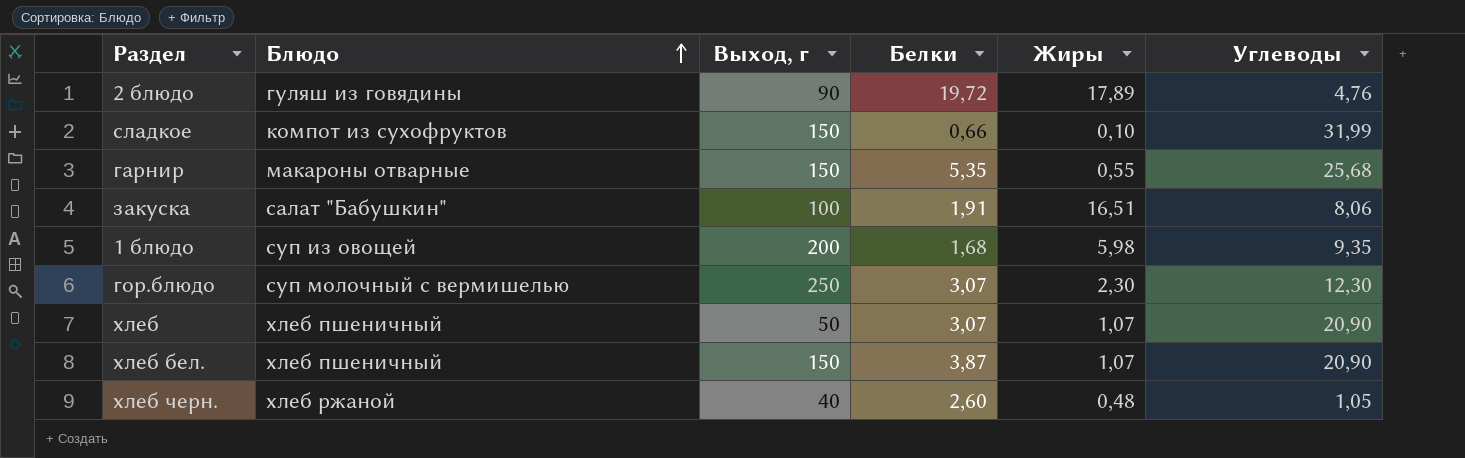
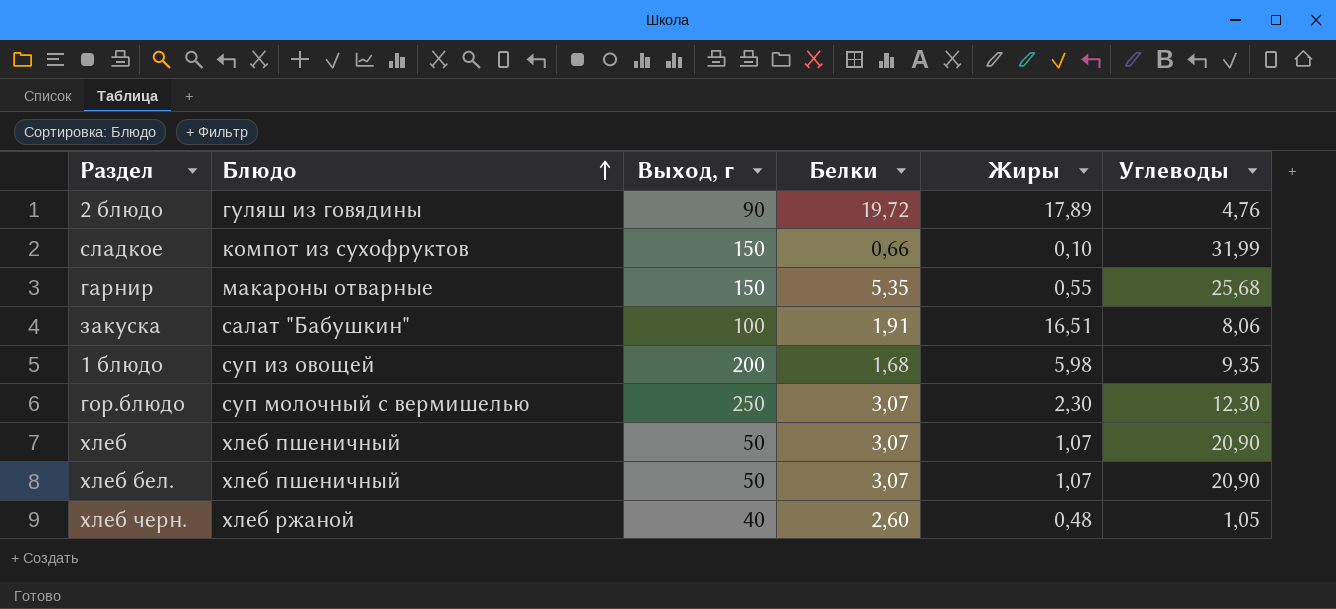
хлеб бел. | Выход, г: 150 -> 50
хлеб бел. | Белки: 3,87 -> 3,07

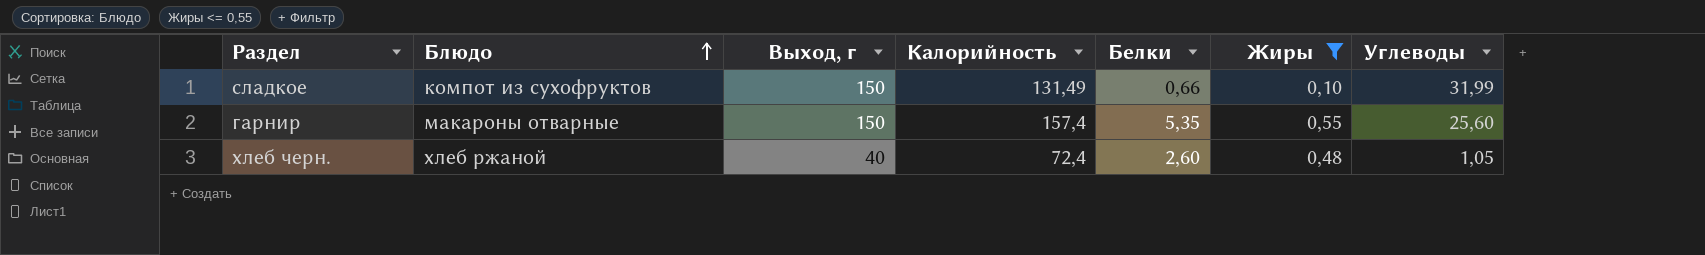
filter: none -> Жиры <= 0,55
column Калорийность | position: none -> 4
гарнир | Углеводы: 25,68 -> 25,60

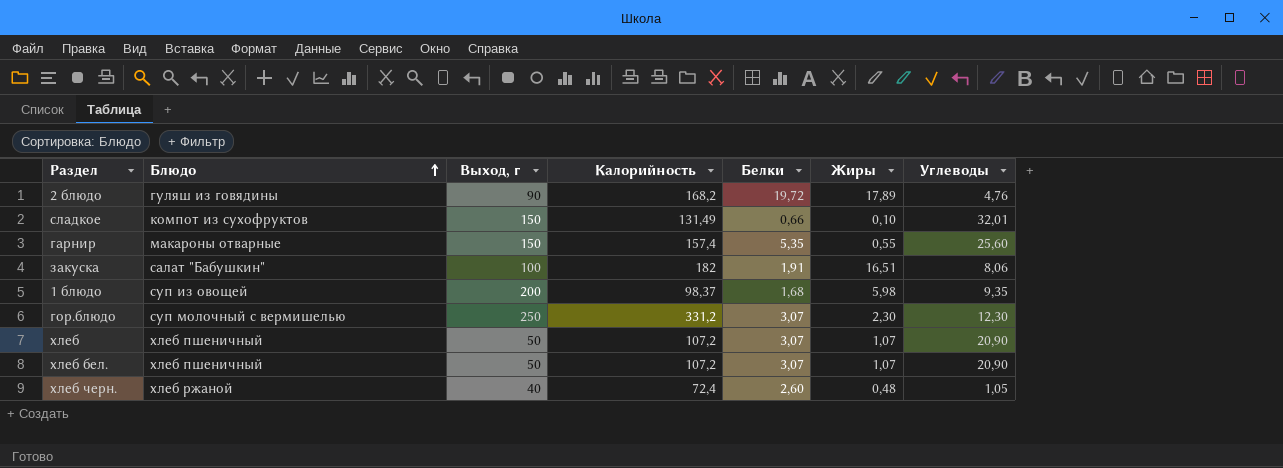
filter: Жиры <= 0,55 -> none
сладкое | Углеводы: 31,99 -> 32,01

